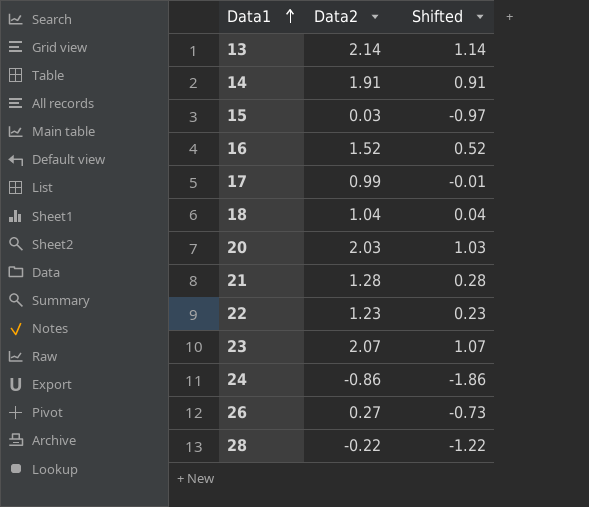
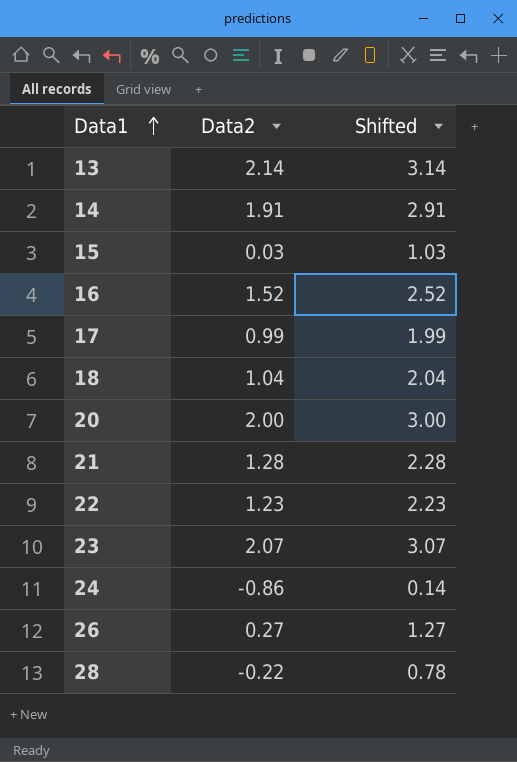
column Shifted | formula: [Data2] - 1 -> [Data2] + 1
20 | Data2: 2.03 -> 2.00

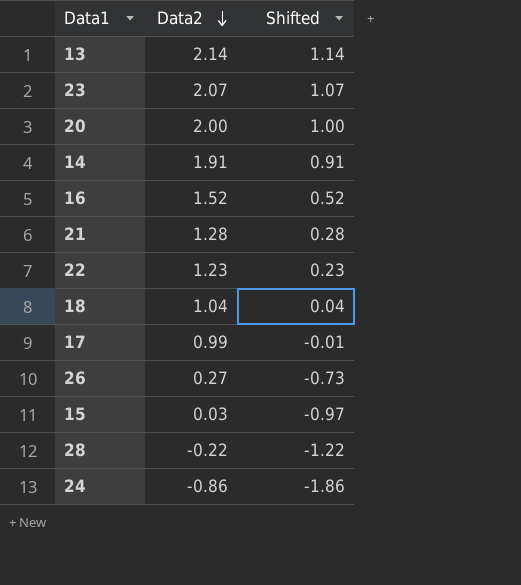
row order: Data1 ascending -> Data2 descending
column Shifted | formula: [Data2] + 1 -> [Data2] - 1

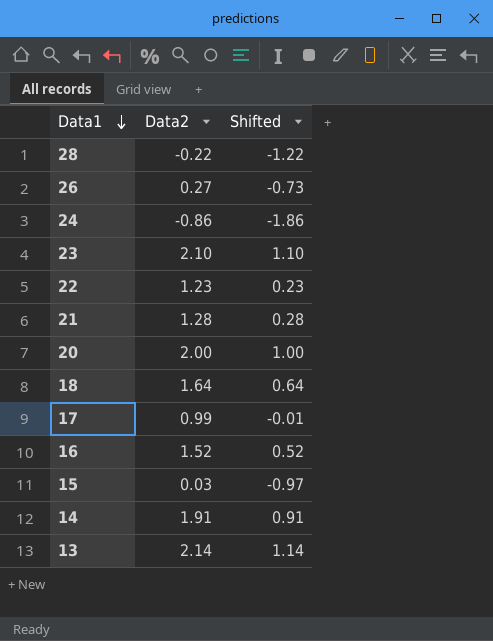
row order: Data2 descending -> Data1 descending
23 | Data2: 2.07 -> 2.10
23 | Shifted: 1.07 -> 1.10
18 | Data2: 1.04 -> 1.64
18 | Shifted: 0.04 -> 0.64

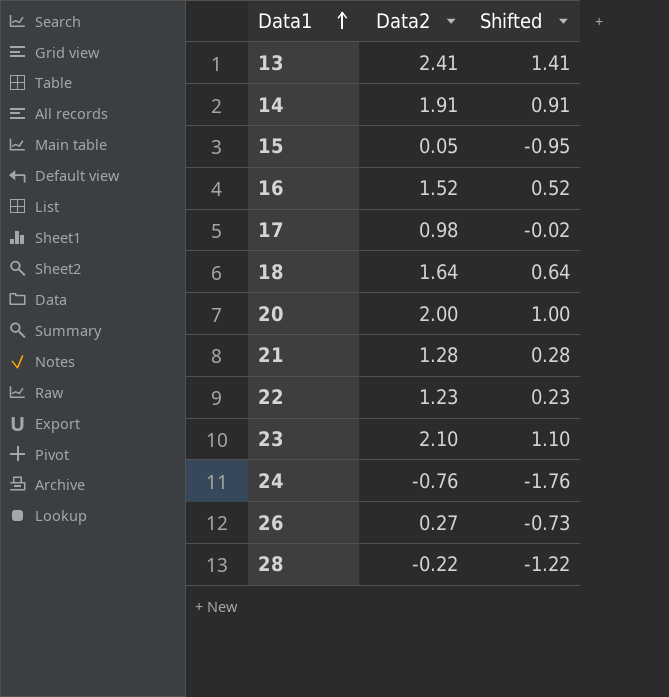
row order: Data1 descending -> Data1 ascending
13 | Data2: 2.14 -> 2.41
13 | Shifted: 1.14 -> 1.41
15 | Data2: 0.03 -> 0.05
15 | Shifted: -0.97 -> -0.95
17 | Data2: 0.99 -> 0.98
17 | Shifted: -0.01 -> -0.02
24 | Data2: -0.86 -> -0.76
24 | Shifted: -1.86 -> -1.76

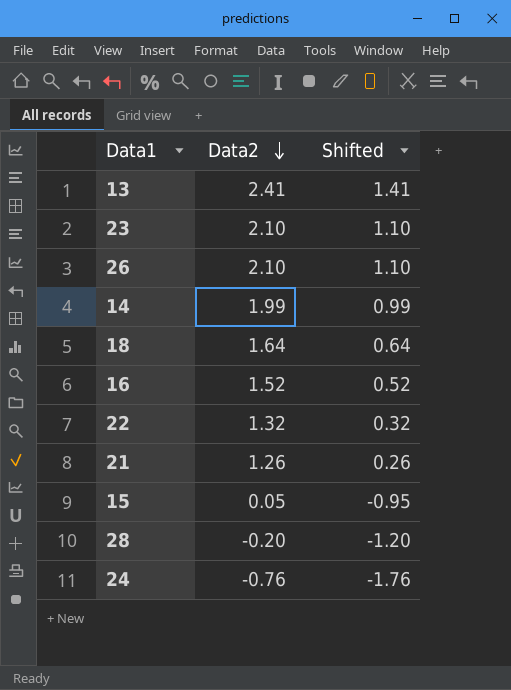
row order: Data1 ascending -> Data2 descending
row 17: 0.98 | -0.02 -> none
row 20: 2.00 | 1.00 -> none
26 | Data2: 0.27 -> 2.10
26 | Shifted: -0.73 -> 1.10
14 | Data2: 1.91 -> 1.99
14 | Shifted: 0.91 -> 0.99
22 | Data2: 1.23 -> 1.32
22 | Shifted: 0.23 -> 0.32
21 | Data2: 1.28 -> 1.26
21 | Shifted: 0.28 -> 0.26
28 | Data2: -0.22 -> -0.20
28 | Shifted: -1.22 -> -1.20

